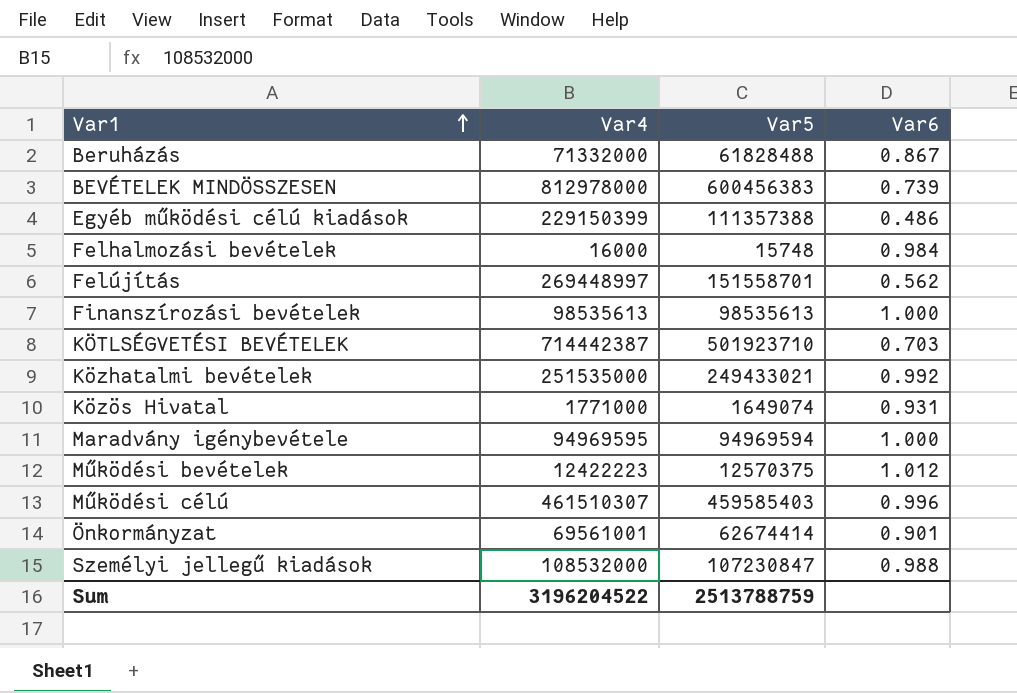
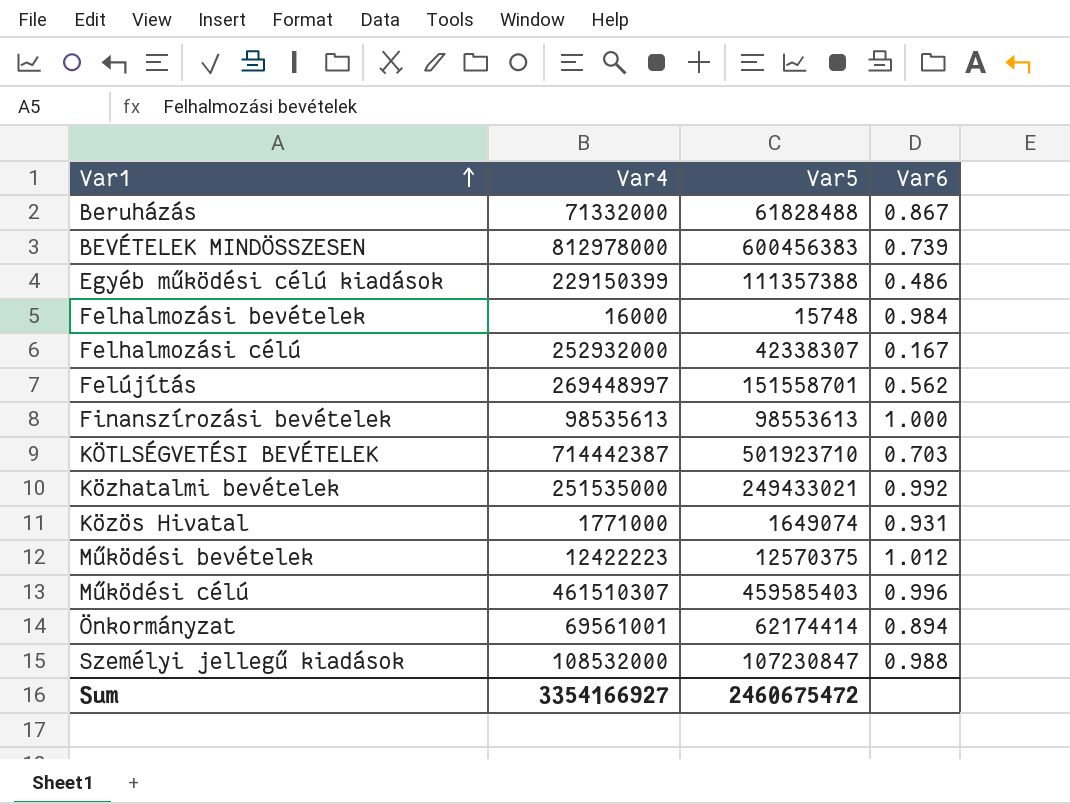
row Maradvány igénybevétele: 94969595 | 94969594 | 1.000 -> none
row Felhalmozási célú: none -> 252932000 | 42338307 | 0.167
Finanszírozási bevételek | Var5: 98535613 -> 98553613
Önkormányzat | Var5: 62674414 -> 62174414
Önkormányzat | Var6: 0.901 -> 0.894
Sum | Var4: 3196204522 -> 3354166927
Sum | Var5: 2513788759 -> 2460675472

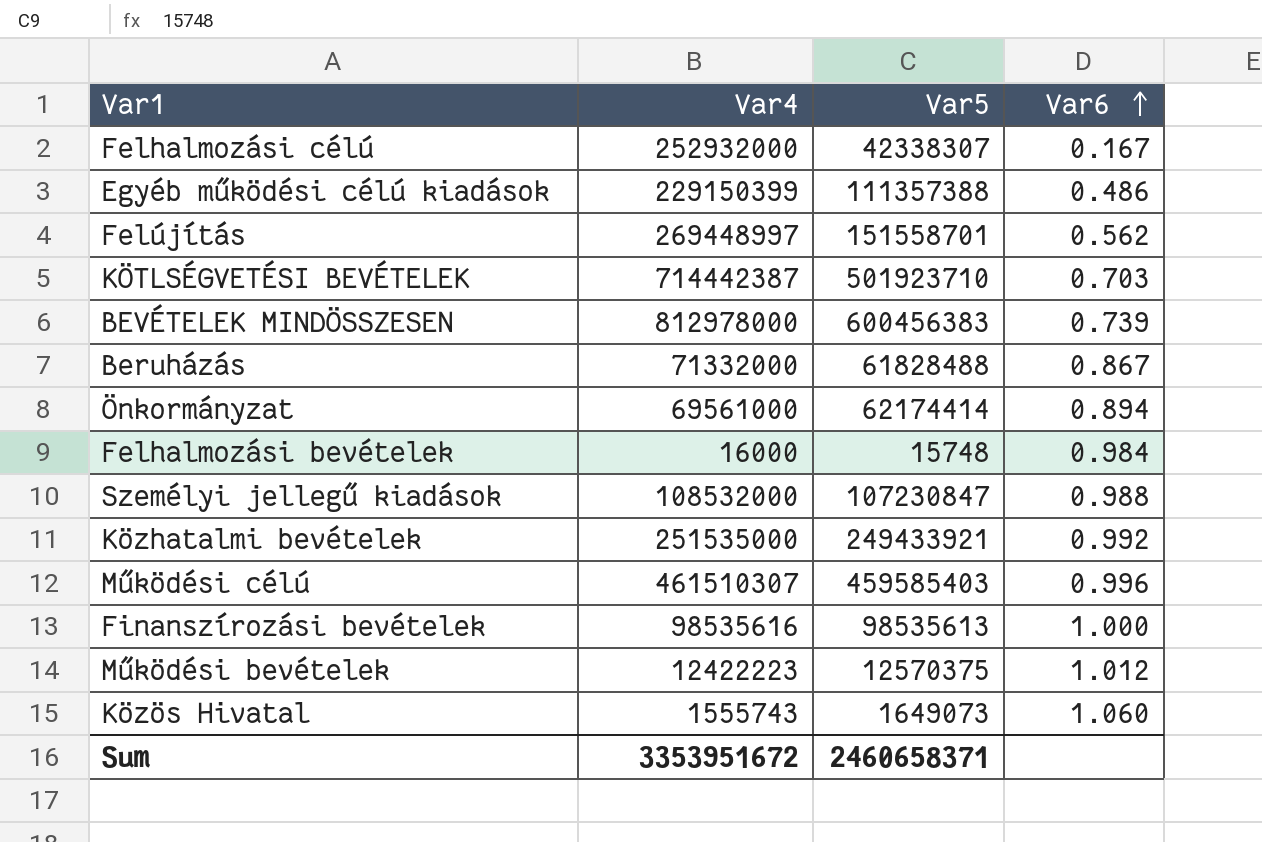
row order: Var1 ascending -> Var6 ascending
Önkormányzat | Var4: 69561001 -> 69561000
Közhatalmi bevételek | Var5: 249433021 -> 249433921
Finanszírozási bevételek | Var4: 98535613 -> 98535616
Finanszírozási bevételek | Var5: 98553613 -> 98535613
Közös Hivatal | Var4: 1771000 -> 1555743
Közös Hivatal | Var5: 1649074 -> 1649073
Közös Hivatal | Var6: 0.931 -> 1.060
Sum | Var4: 3354166927 -> 3353951672
Sum | Var5: 2460675472 -> 2460658371

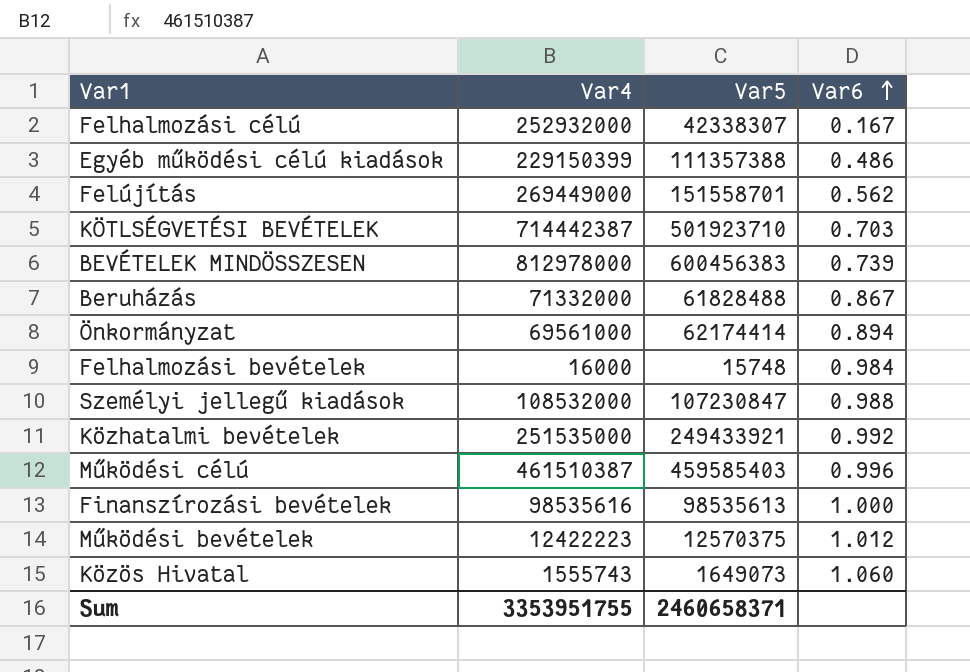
Felújítás | Var4: 269448997 -> 269449000
Működési célú | Var4: 461510307 -> 461510387
Sum | Var4: 3353951672 -> 3353951755

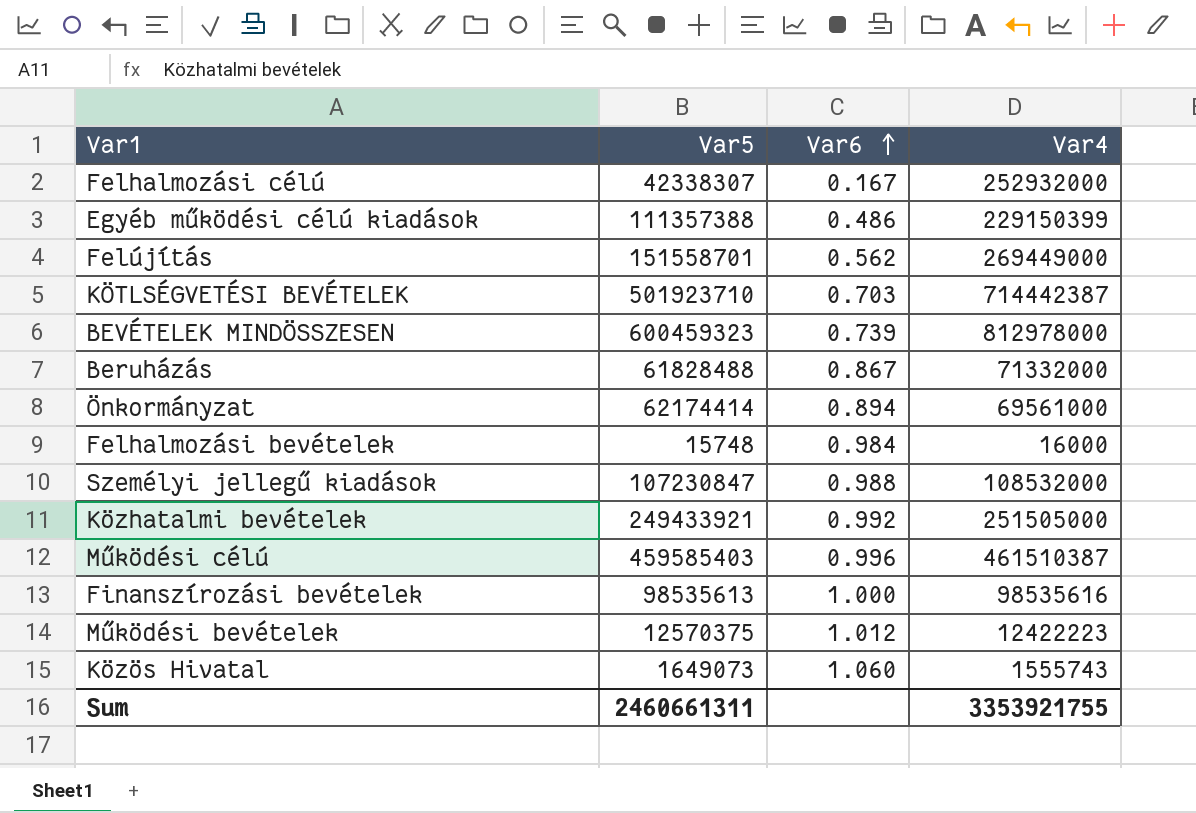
column Var4 | position: 2 -> 4
BEVÉTELEK MINDÖSSZESEN | Var5: 600456383 -> 600459323
Közhatalmi bevételek | Var4: 251535000 -> 251505000
Sum | Var5: 2460658371 -> 2460661311
Sum | Var4: 3353951755 -> 3353921755

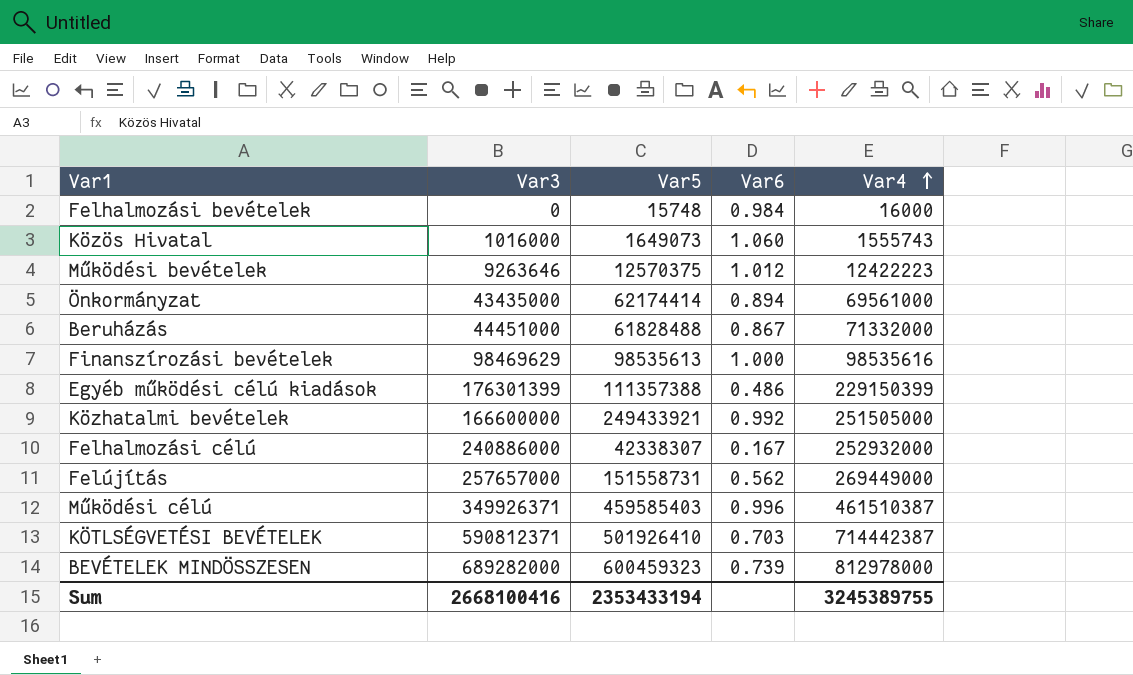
row order: Var6 ascending -> Var4 ascending
column Var3 | position: none -> 2
row Személyi jellegű kiadások: 107230847 | 0.988 | 108532000 -> none
Felújítás | Var5: 151558701 -> 151558731
KÖTLSÉGVETÉSI BEVÉTELEK | Var5: 501923710 -> 501926410
Sum | Var5: 2460661311 -> 2353433194
Sum | Var4: 3353921755 -> 3245389755

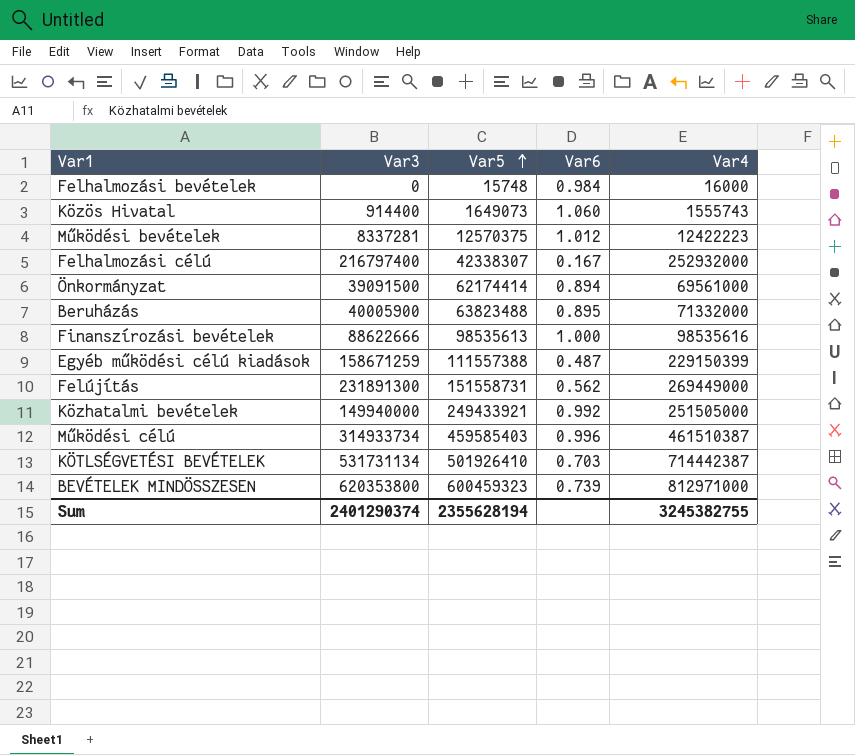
row order: Var4 ascending -> Var5 ascending
Közös Hivatal | Var3: 1016000 -> 914400
Működési bevételek | Var3: 9263646 -> 8337281
Felhalmozási célú | Var3: 240886000 -> 216797400
Önkormányzat | Var3: 43435000 -> 39091500
Beruházás | Var3: 44451000 -> 40005900
Beruházás | Var5: 61828488 -> 63823488
Beruházás | Var6: 0.867 -> 0.895
Finanszírozási bevételek | Var3: 98469629 -> 88622666
Egyéb működési célú kiadások | Var3: 176301399 -> 158671259
Egyéb működési célú kiadások | Var5: 111357388 -> 111557388
Egyéb működési célú kiadások | Var6: 0.486 -> 0.487
Felújítás | Var3: 257657000 -> 231891300
Közhatalmi bevételek | Var3: 166600000 -> 149940000
Működési célú | Var3: 349926371 -> 314933734
KÖTLSÉGVETÉSI BEVÉTELEK | Var3: 590812371 -> 531731134
BEVÉTELEK MINDÖSSZESEN | Var3: 689282000 -> 620353800
BEVÉTELEK MINDÖSSZESEN | Var4: 812978000 -> 812971000
Sum | Var3: 2668100416 -> 2401290374
Sum | Var5: 2353433194 -> 2355628194
Sum | Var4: 3245389755 -> 3245382755

